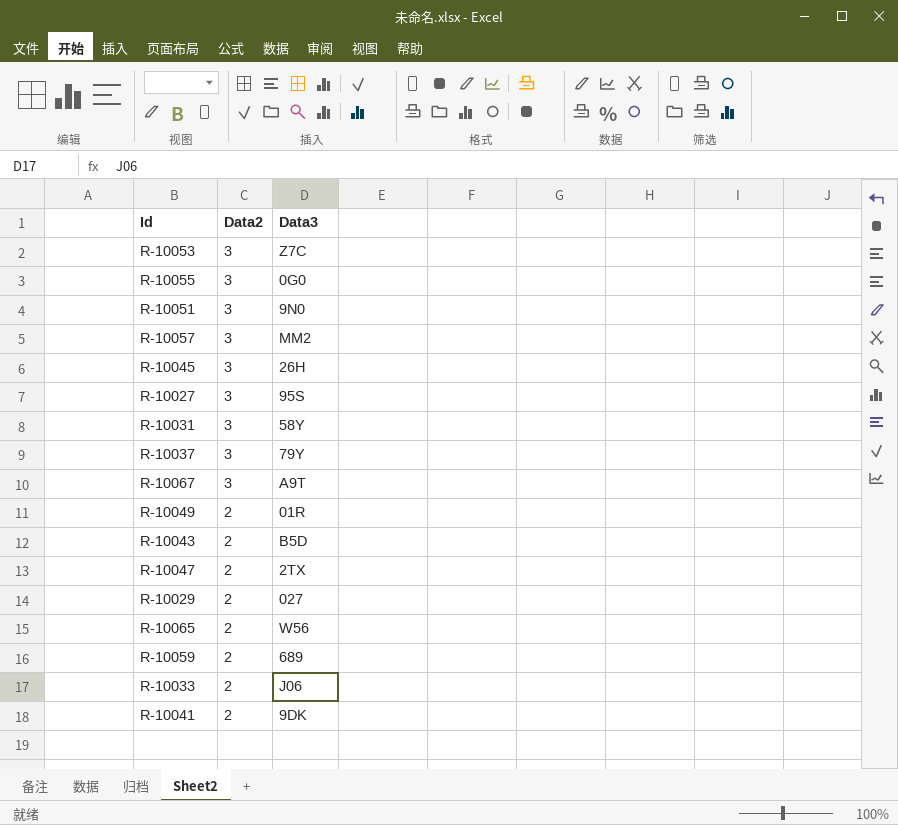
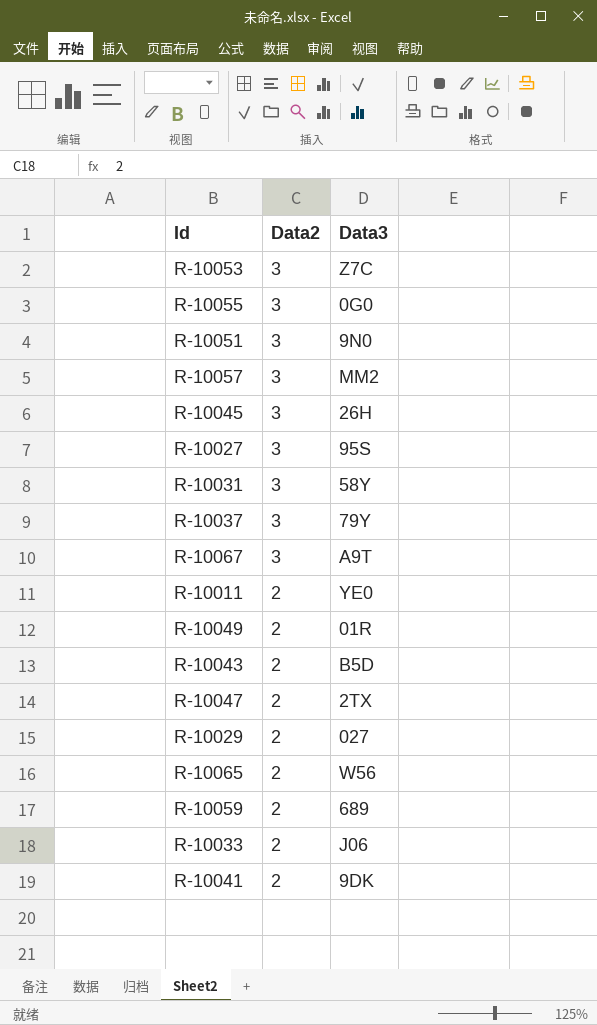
row R-10011: none -> 2 | YE0

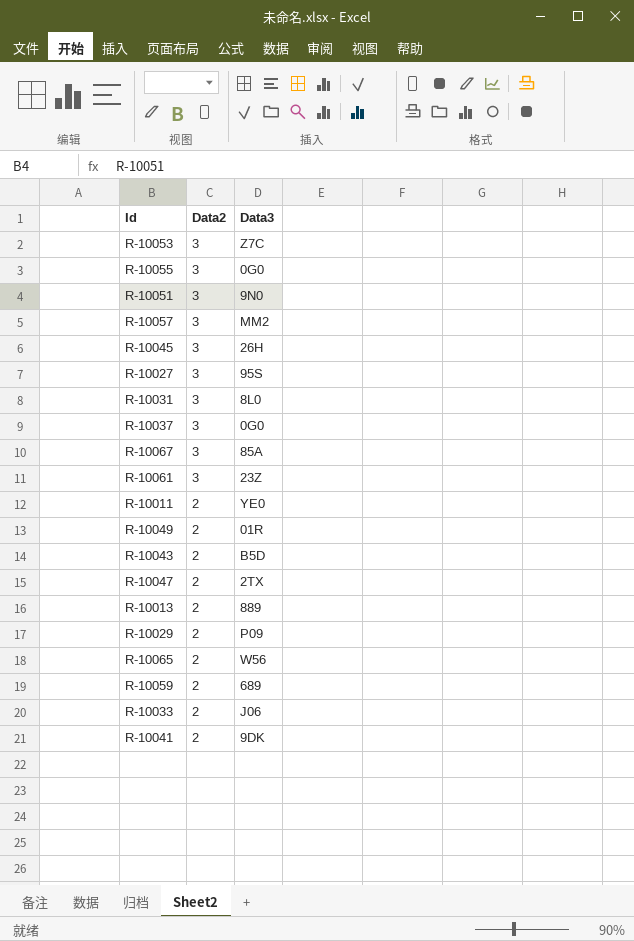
R-10031 | Data3: 58Y -> 8L0
R-10037 | Data3: 79Y -> 0G0
R-10067 | Data3: A9T -> 85A
row R-10061: none -> 3 | 23Z
row R-10013: none -> 2 | 889
R-10029 | Data3: 027 -> P09

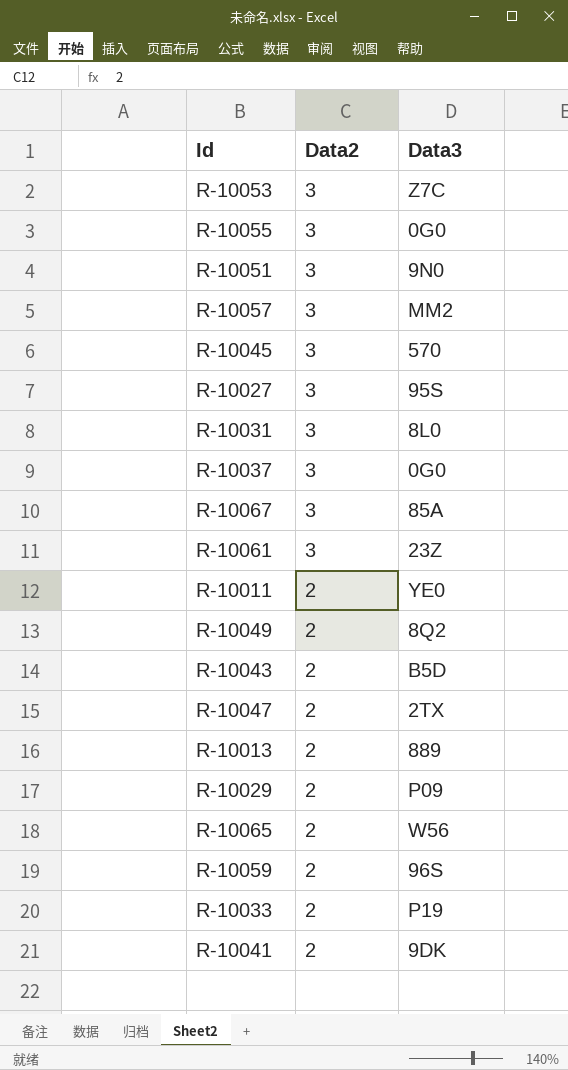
R-10045 | Data3: 26H -> 570
R-10049 | Data3: 01R -> 8Q2
R-10059 | Data3: 689 -> 96S
R-10033 | Data3: J06 -> P19

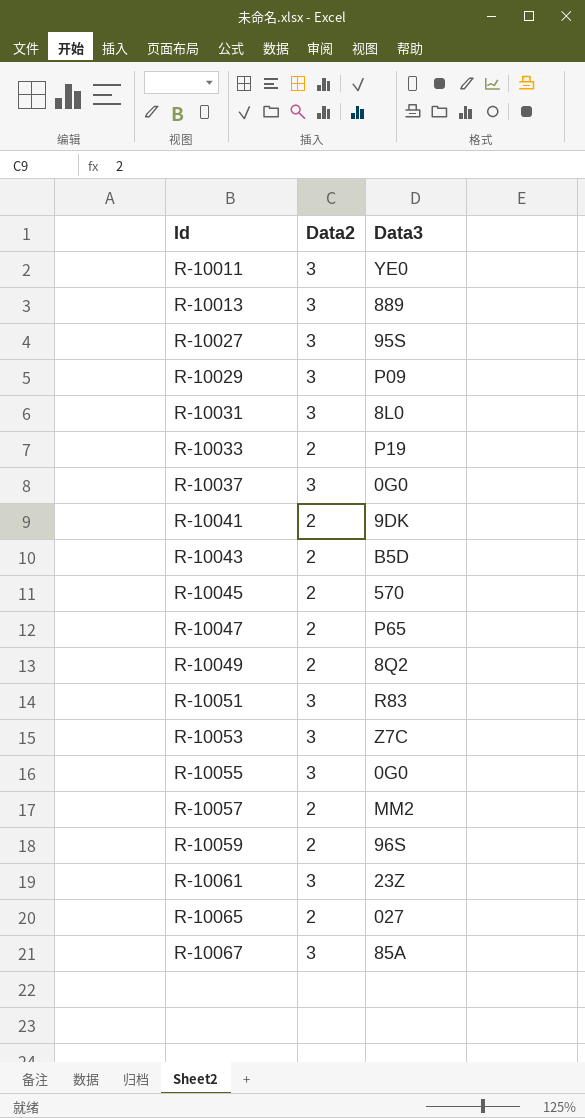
row order: Data2 descending -> Id ascending
R-10011 | Data2: 2 -> 3
R-10013 | Data2: 2 -> 3
R-10029 | Data2: 2 -> 3
R-10045 | Data2: 3 -> 2
R-10047 | Data3: 2TX -> P65
R-10051 | Data3: 9N0 -> R83
R-10057 | Data2: 3 -> 2
R-10065 | Data3: W56 -> 027

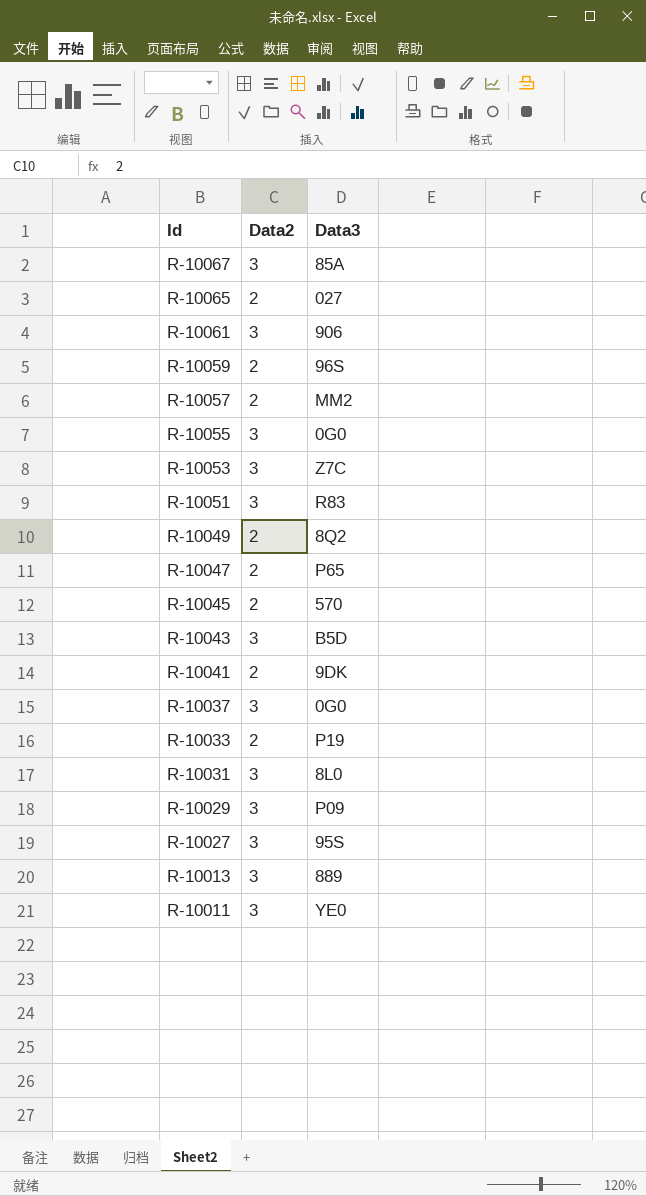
row order: Id ascending -> Id descending
R-10061 | Data3: 23Z -> 906
R-10043 | Data2: 2 -> 3

